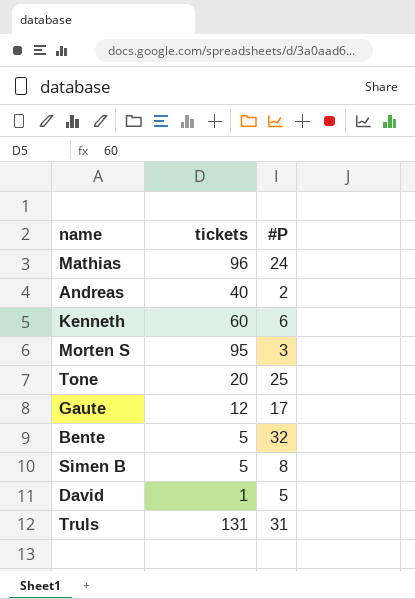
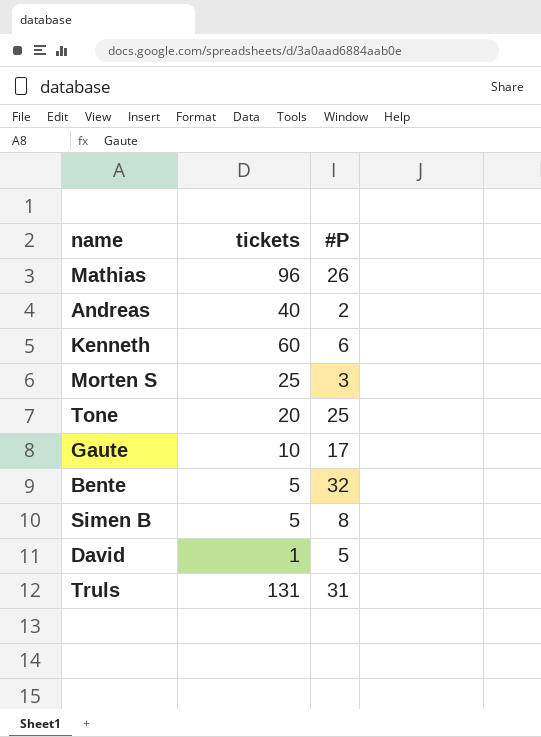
Mathias | #P: 24 -> 26
Morten S | tickets: 95 -> 25
Gaute | tickets: 12 -> 10

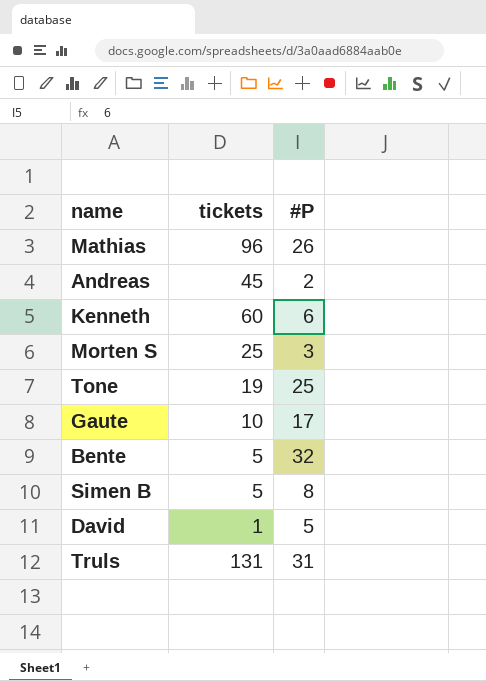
Andreas | tickets: 40 -> 45
Tone | tickets: 20 -> 19

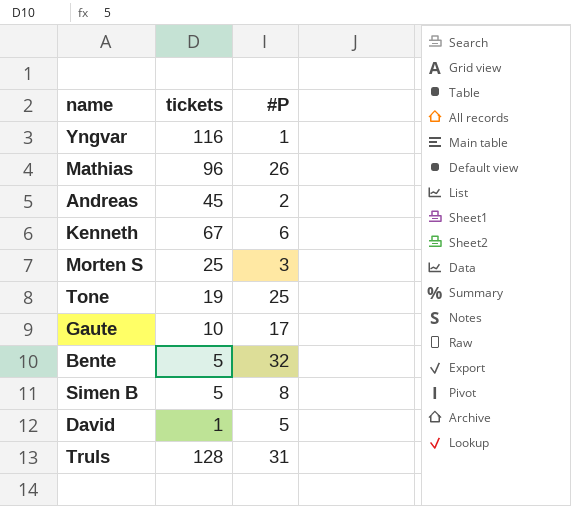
row Yngvar: none -> 116 | 1
Kenneth | tickets: 60 -> 67
Truls | tickets: 131 -> 128

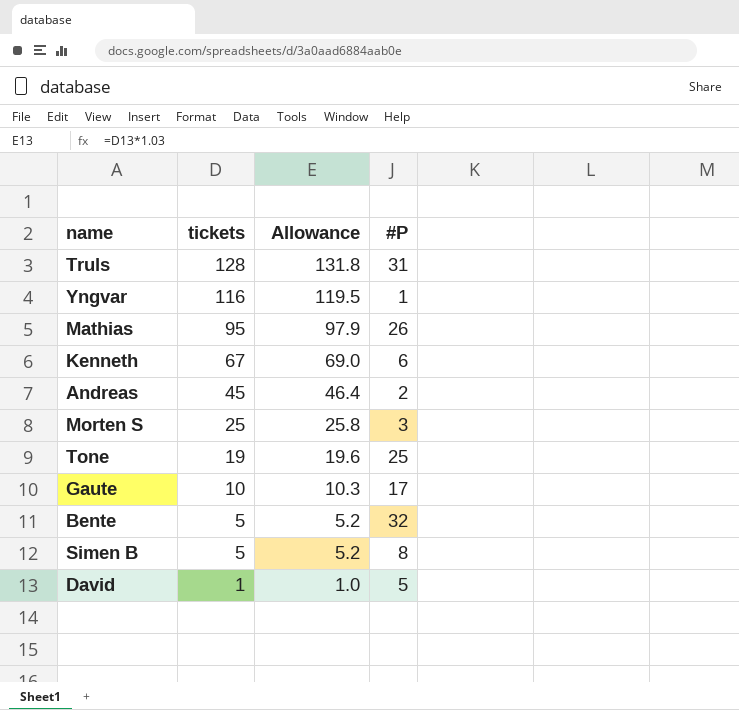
row order: none -> tickets descending
column Allowance | formula: none -> [tickets] * 1.03
Mathias | tickets: 96 -> 95

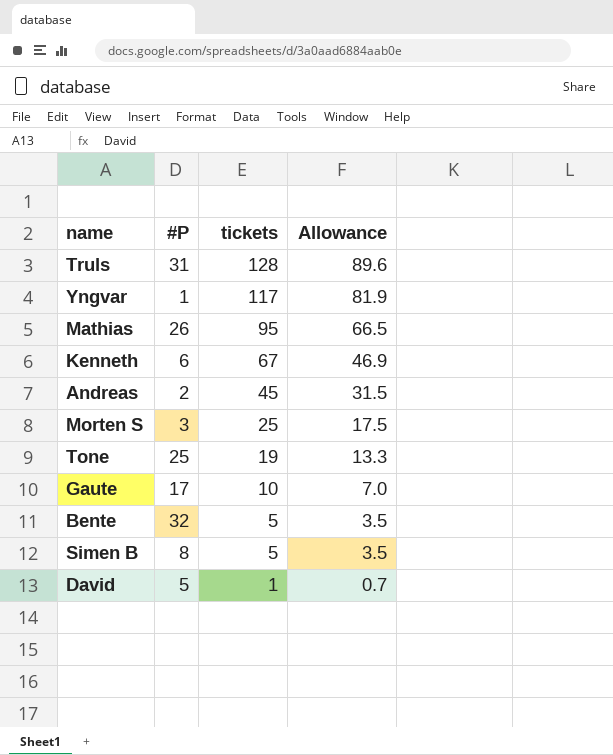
column #P | position: 4 -> 2
column Allowance | formula: [tickets] * 1.03 -> [tickets] * 0.7
Yngvar | tickets: 116 -> 117

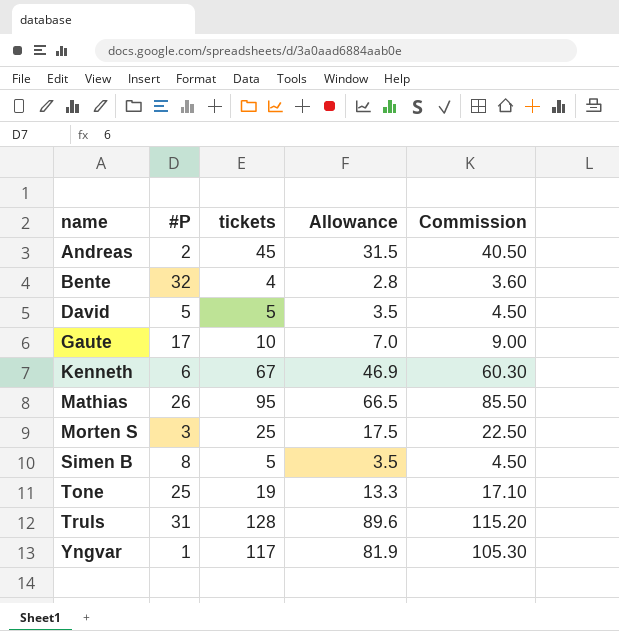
row order: tickets descending -> name ascending
column Commission | formula: none -> [tickets] * 0.9
Bente | tickets: 5 -> 4
Bente | Allowance: 3.5 -> 2.8
David | tickets: 1 -> 5
David | Allowance: 0.7 -> 3.5

